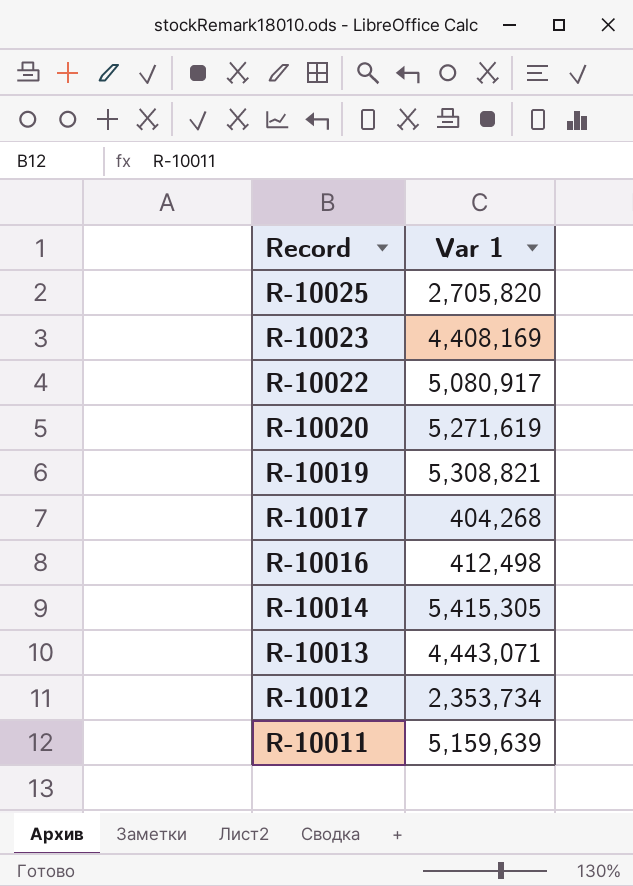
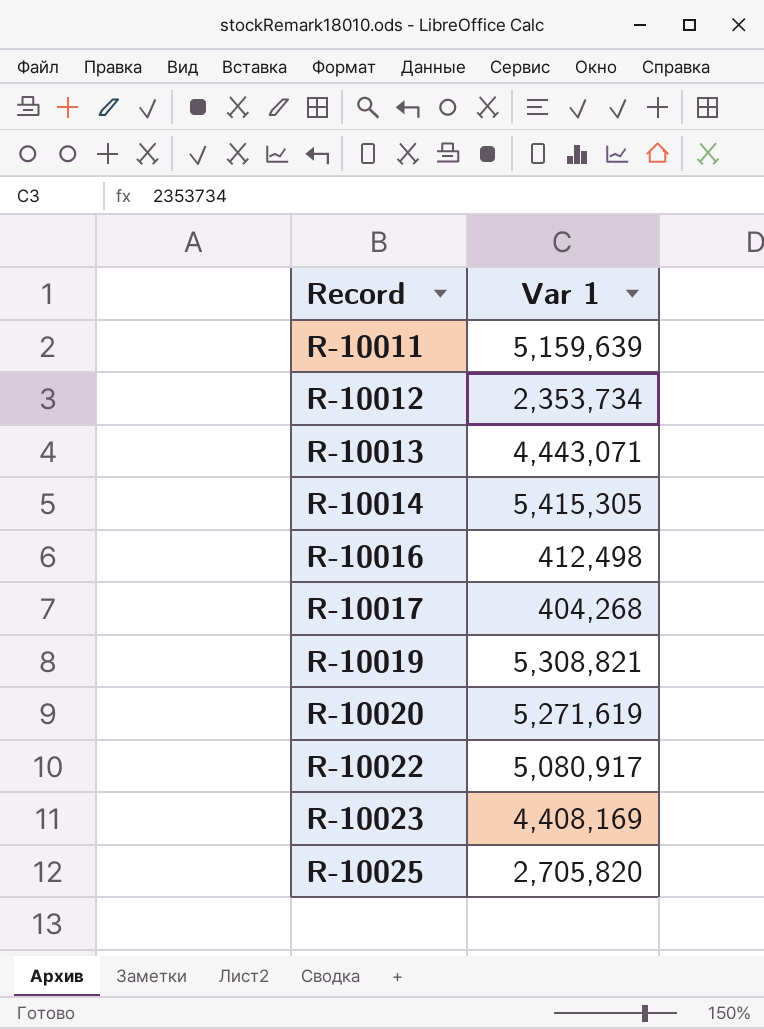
row order: Record descending -> Record ascending

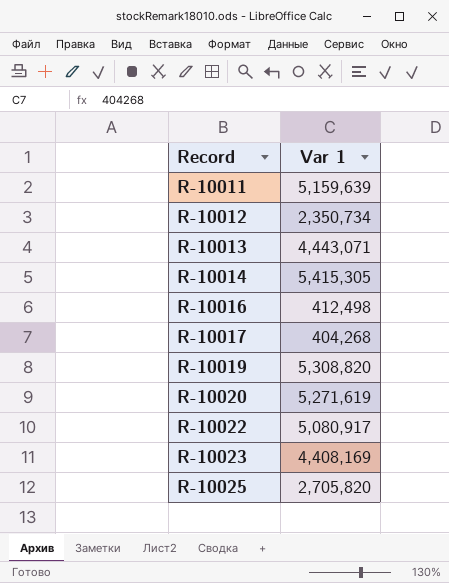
R-10012 | Var 1: 2,353,734 -> 2,350,734
R-10019 | Var 1: 5,308,821 -> 5,308,820

